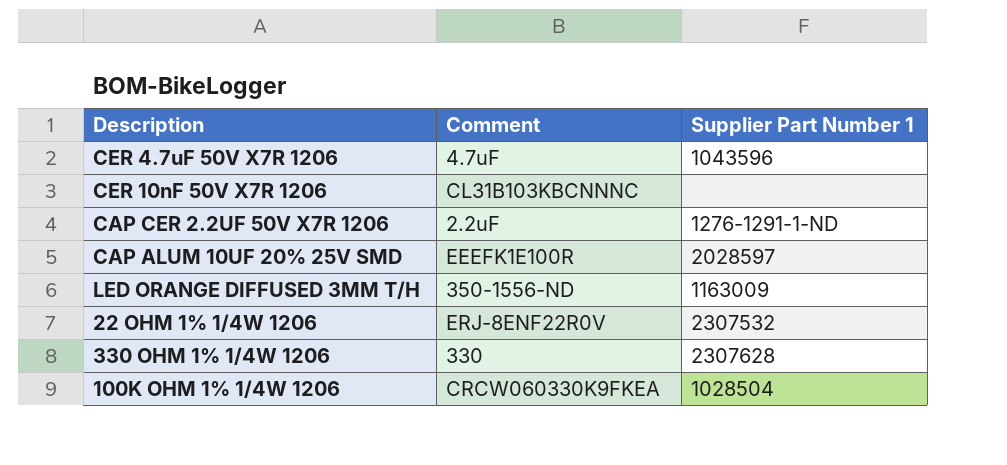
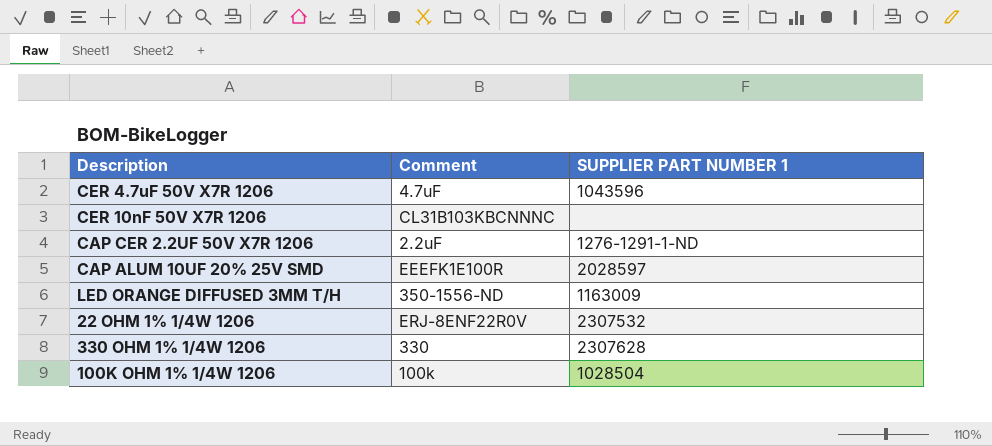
column name: Supplier Part Number 1 -> SUPPLIER PART NUMBER 1
100K OHM 1% 1/4W 1206 | Comment: CRCW060330K9FKEA -> 100k

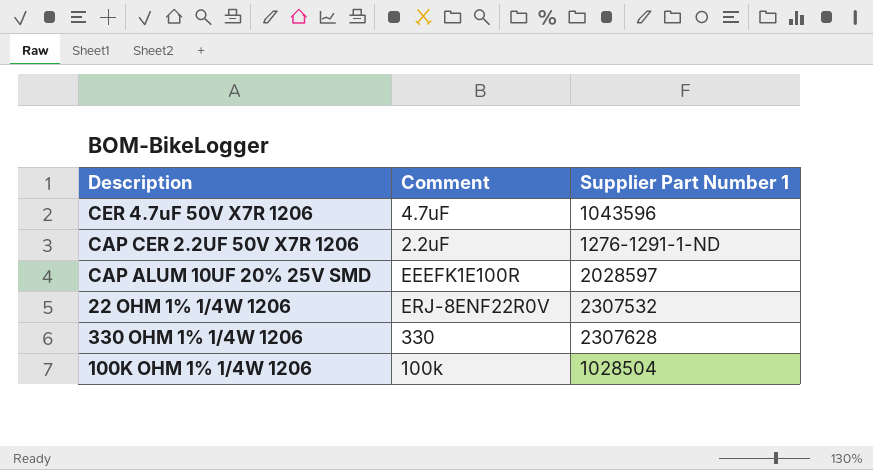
column name: SUPPLIER PART NUMBER 1 -> Supplier Part Number 1
row CER 10nF 50V X7R 1206: CL31B103KBCNNNC | none -> none
row LED ORANGE DIFFUSED 3MM T/H: 350-1556-ND | 1163009 -> none

